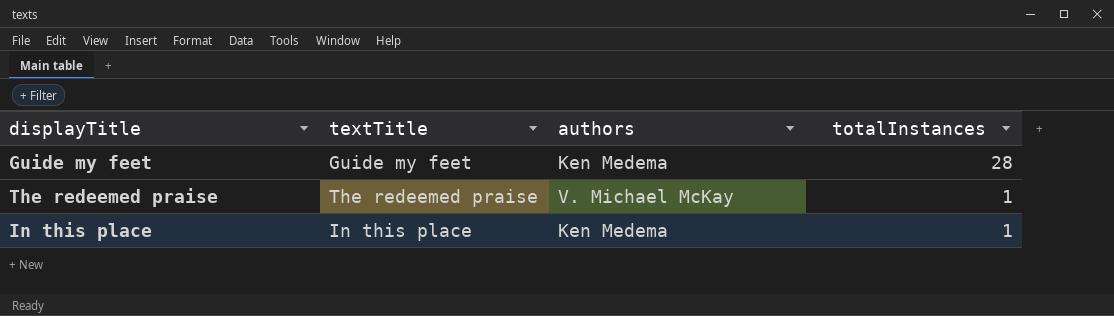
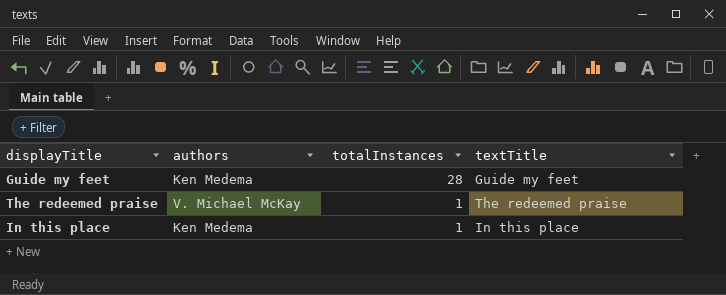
column textTitle | position: 2 -> 4

